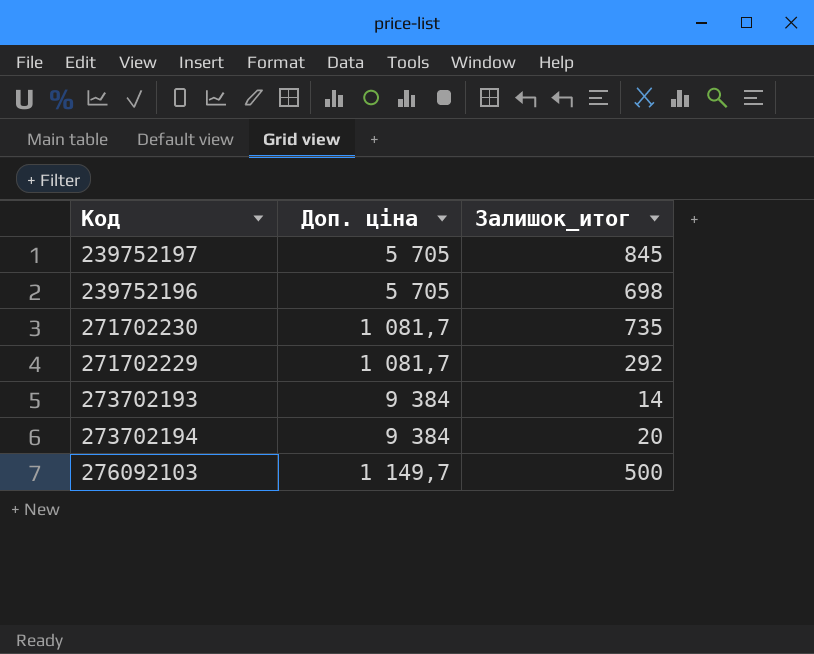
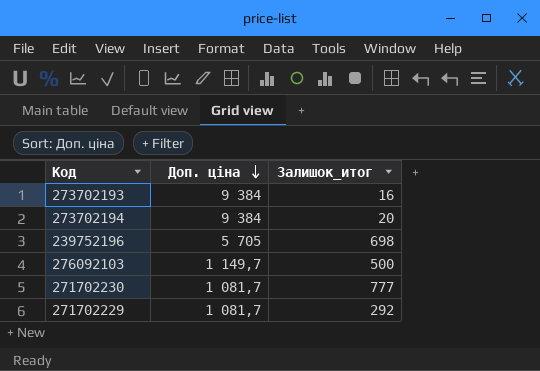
row order: none -> Доп. ціна descending
row 239752197: 5 705 | 845 -> none
273702193 | Залишок_итог: 14 -> 16
271702230 | Залишок_итог: 735 -> 777

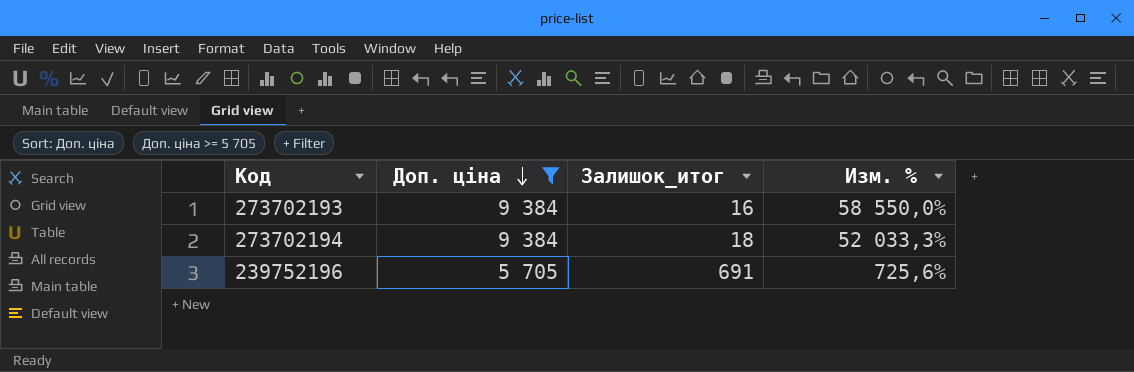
filter: none -> Доп. ціна >= 5 705
column Изм. % | formula: none -> ([Доп. ціна] - [Залишок_итог]) / [Залишок_итог]
273702194 | Залишок_итог: 20 -> 18
239752196 | Залишок_итог: 698 -> 691

